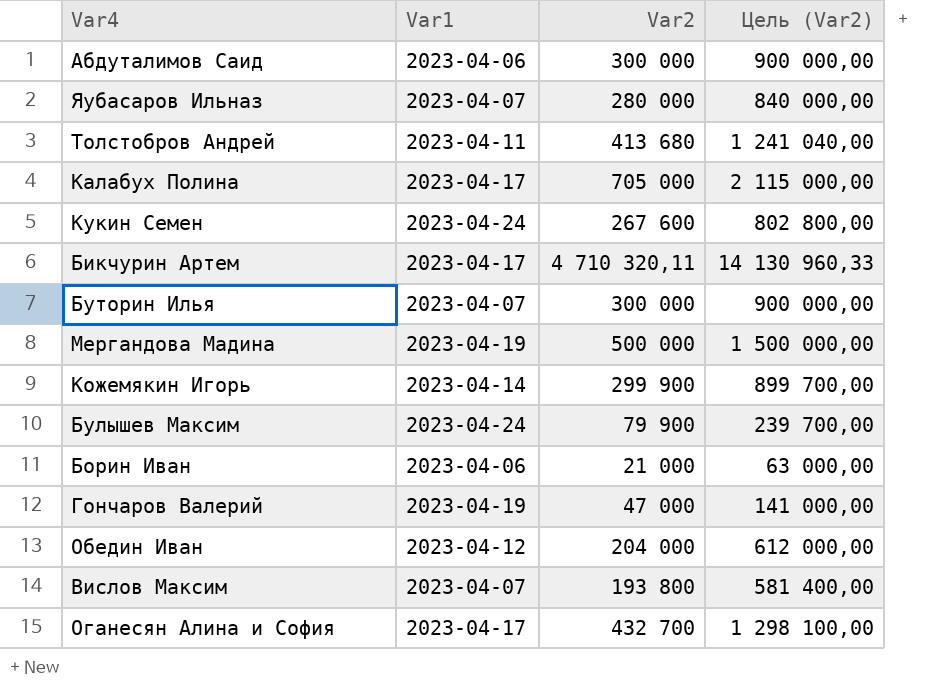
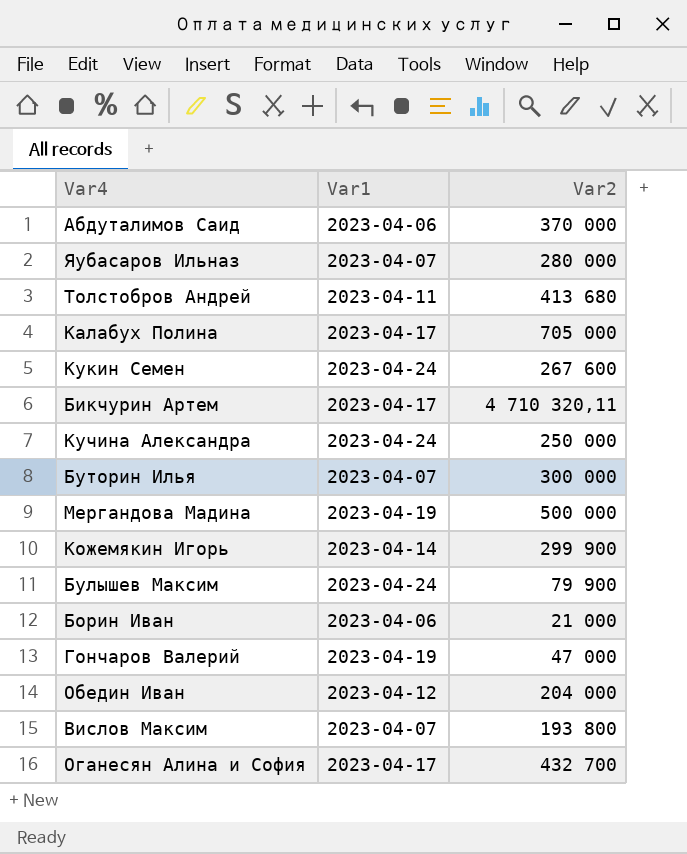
column Цель (Var2) | formula: [Var2] * 3 -> none
Абдуталимов Саид | Var2: 300 000 -> 370 000
row Кучина Александра: none -> 2023-04-24 | 250 000

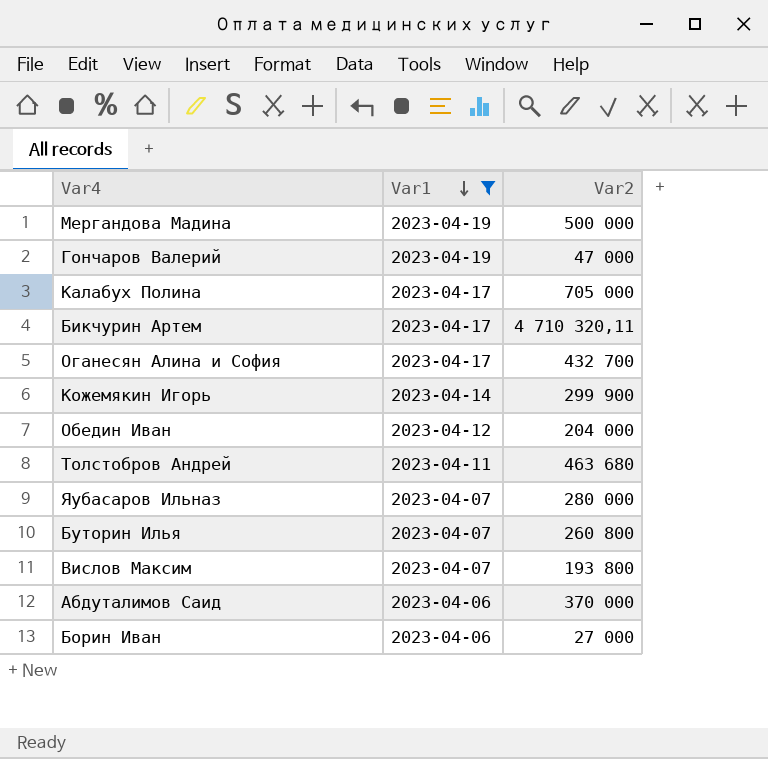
filter: none -> Var1 != 2023-04-24
row order: none -> Var1 descending
Толстобров Андрей | Var2: 413 680 -> 463 680
Буторин Илья | Var2: 300 000 -> 260 800
Борин Иван | Var2: 21 000 -> 27 000

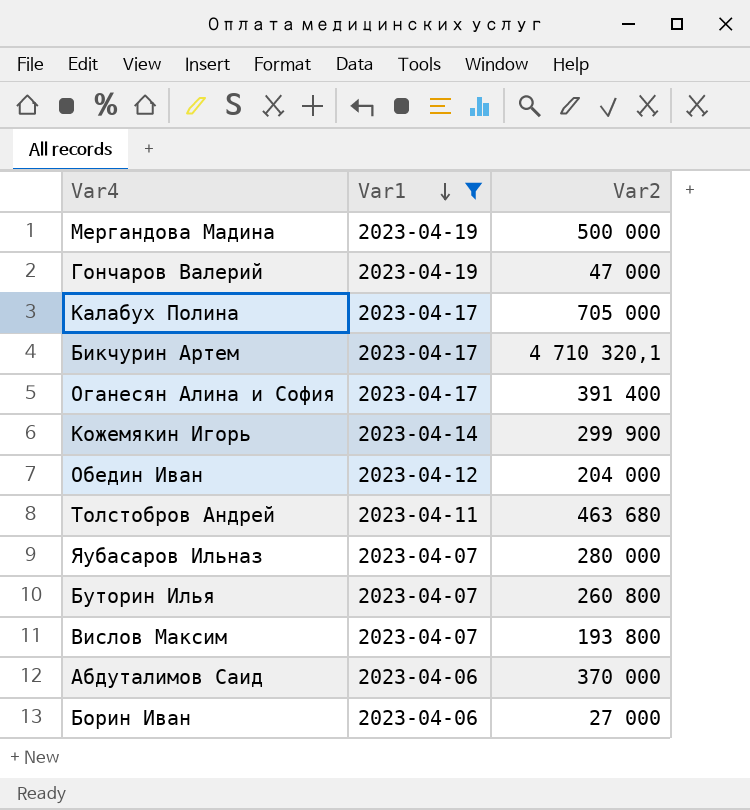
Бикчурин Артем | Var2: 4 710 320,11 -> 4 710 320,1
Оганесян Алина и София | Var2: 432 700 -> 391 400

